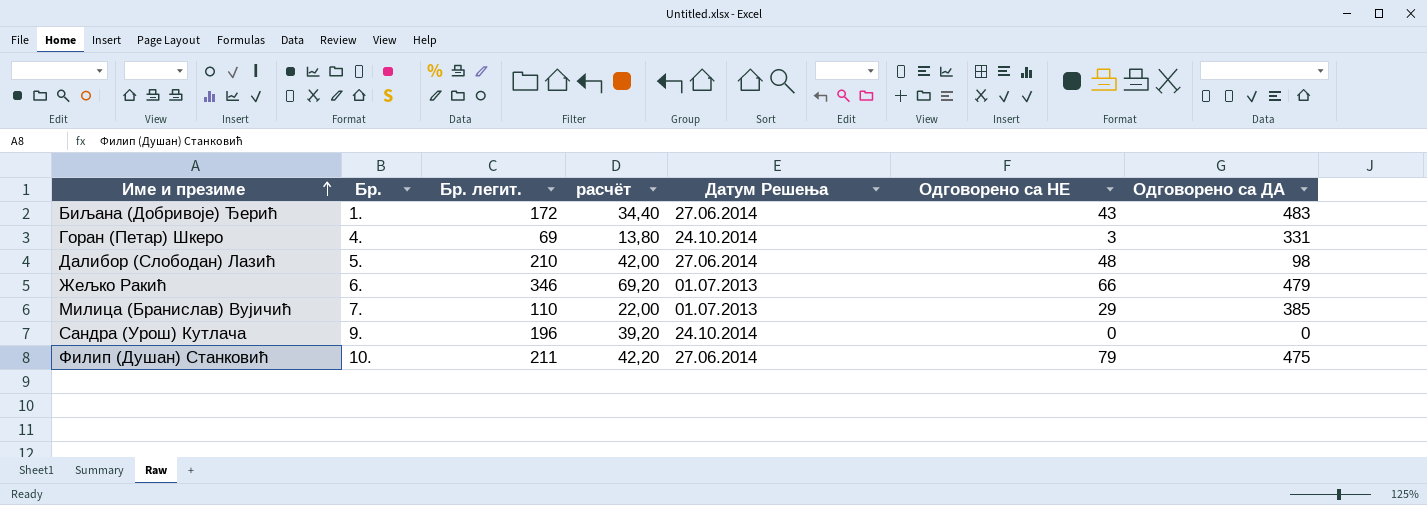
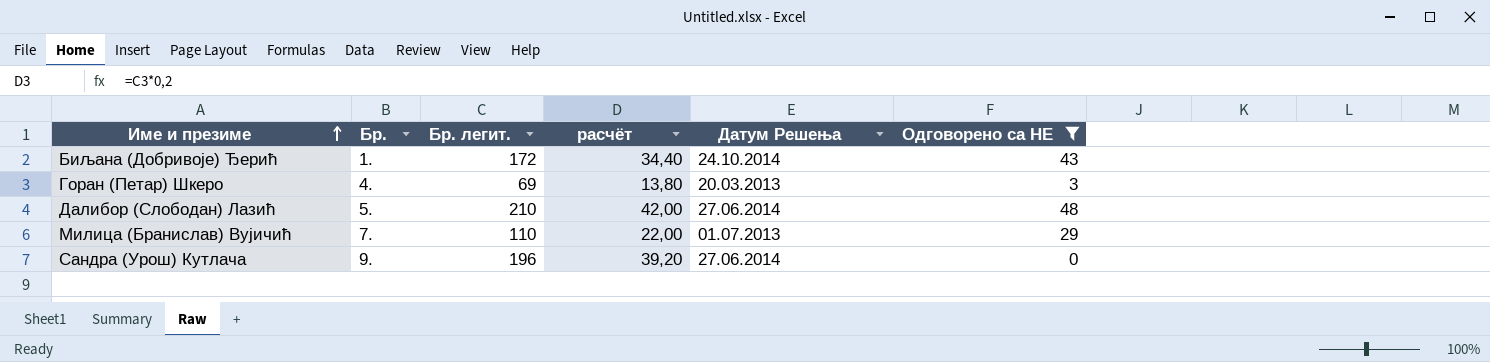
filter: none -> Одговорено са НЕ <= 48
column Одговорено са ДА | position: 7 -> none
Биљана (Добривоје) Ђерић | Датум Решења: 27.06.2014 -> 24.10.2014
Горан (Петар) Шкеро | Датум Решења: 24.10.2014 -> 20.03.2013
Сандра (Урош) Кутлача | Датум Решења: 24.10.2014 -> 27.06.2014

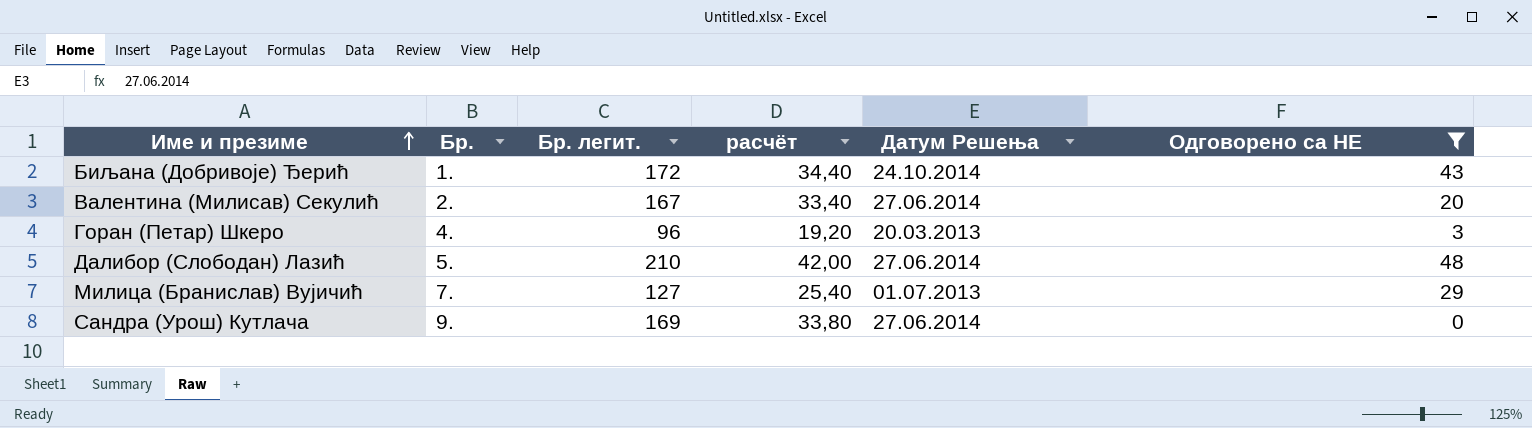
row Валентина (Милисав) Секулић: none -> 2. | 167 | 33,40 | 27.06.2014 | 20
Горан (Петар) Шкеро | Бр. легит.: 69 -> 96
Горан (Петар) Шкеро | расчёт: 13,80 -> 19,20
Милица (Бранислав) Вујичић | Бр. легит.: 110 -> 127
Милица (Бранислав) Вујичић | расчёт: 22,00 -> 25,40
Сандра (Урош) Кутлача | Бр. легит.: 196 -> 169
Сандра (Урош) Кутлача | расчёт: 39,20 -> 33,80

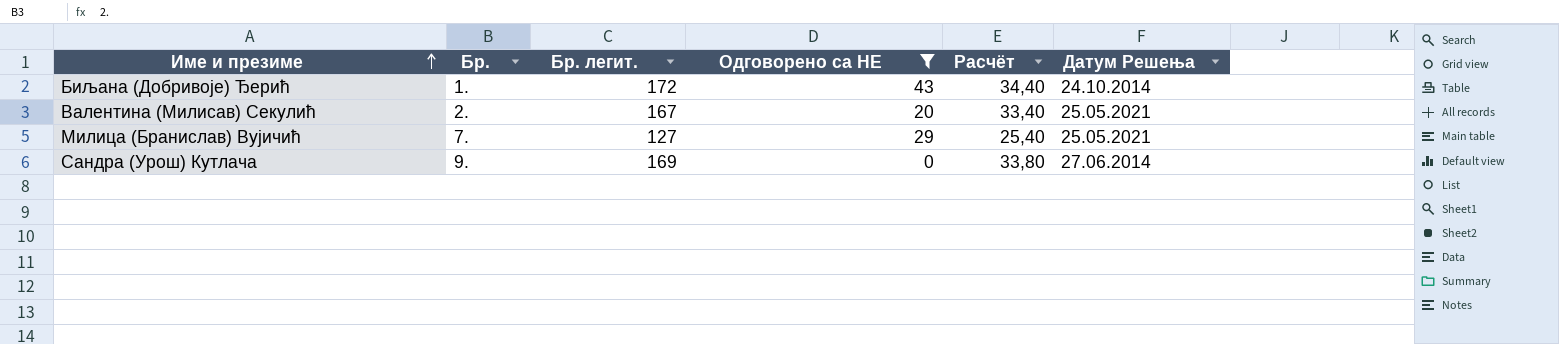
column Одговорено са НЕ | position: 6 -> 4
column name: расчёт -> Расчёт
row Горан (Петар) Шкеро: 4. | 96 | 19,20 | 20.03.2013 | 3 -> none
row Далибор (Слободан) Лазић: 5. | 210 | 42,00 | 27.06.2014 | 48 -> none
Валентина (Милисав) Секулић | Датум Решења: 27.06.2014 -> 25.05.2021
Милица (Бранислав) Вујичић | Датум Решења: 01.07.2013 -> 25.05.2021

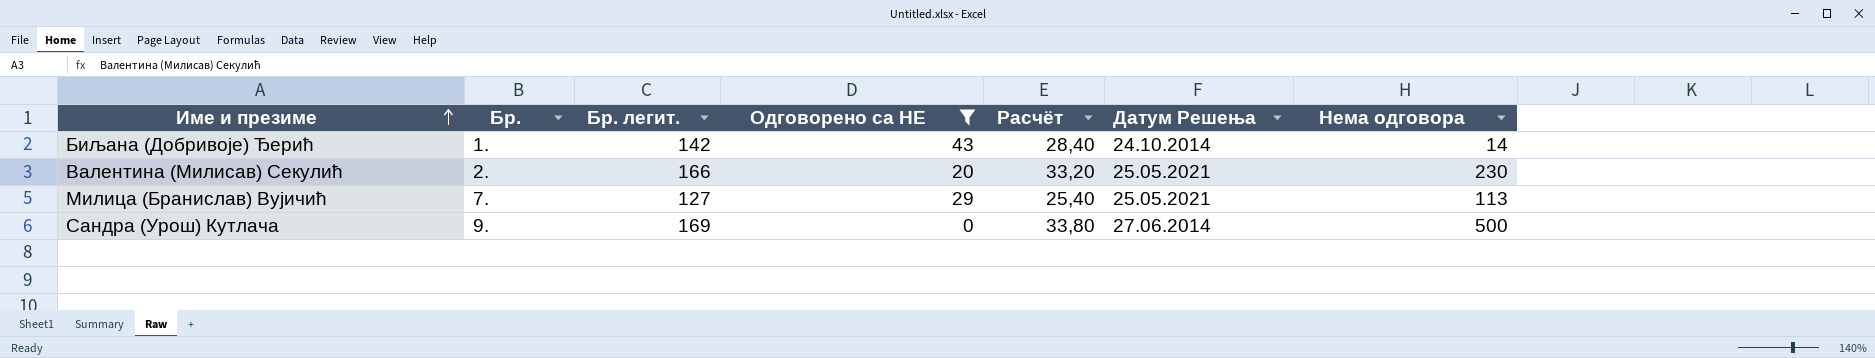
column Нема одговора | position: none -> 7
Биљана (Добривоје) Ђерић | Бр. легит.: 172 -> 142
Биљана (Добривоје) Ђерић | Расчёт: 34,40 -> 28,40
Валентина (Милисав) Секулић | Бр. легит.: 167 -> 166
Валентина (Милисав) Секулић | Расчёт: 33,40 -> 33,20

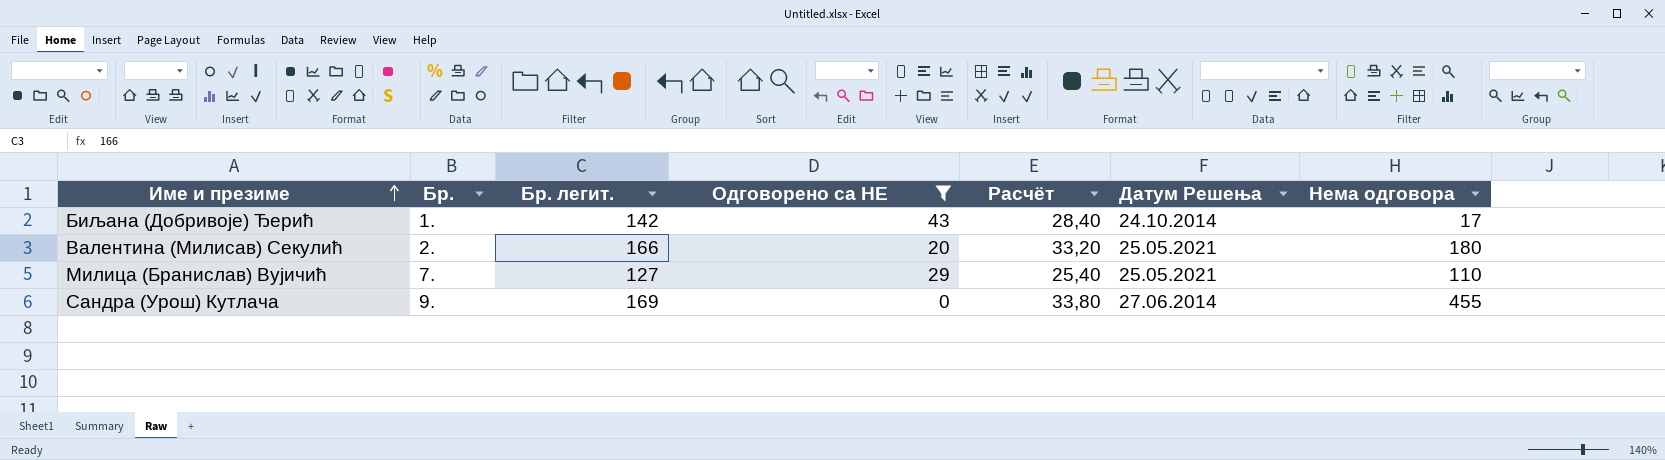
Биљана (Добривоје) Ђерић | Нема одговора: 14 -> 17
Валентина (Милисав) Секулић | Нема одговора: 230 -> 180
Милица (Бранислав) Вујичић | Нема одговора: 113 -> 110
Сандра (Урош) Кутлача | Нема одговора: 500 -> 455

